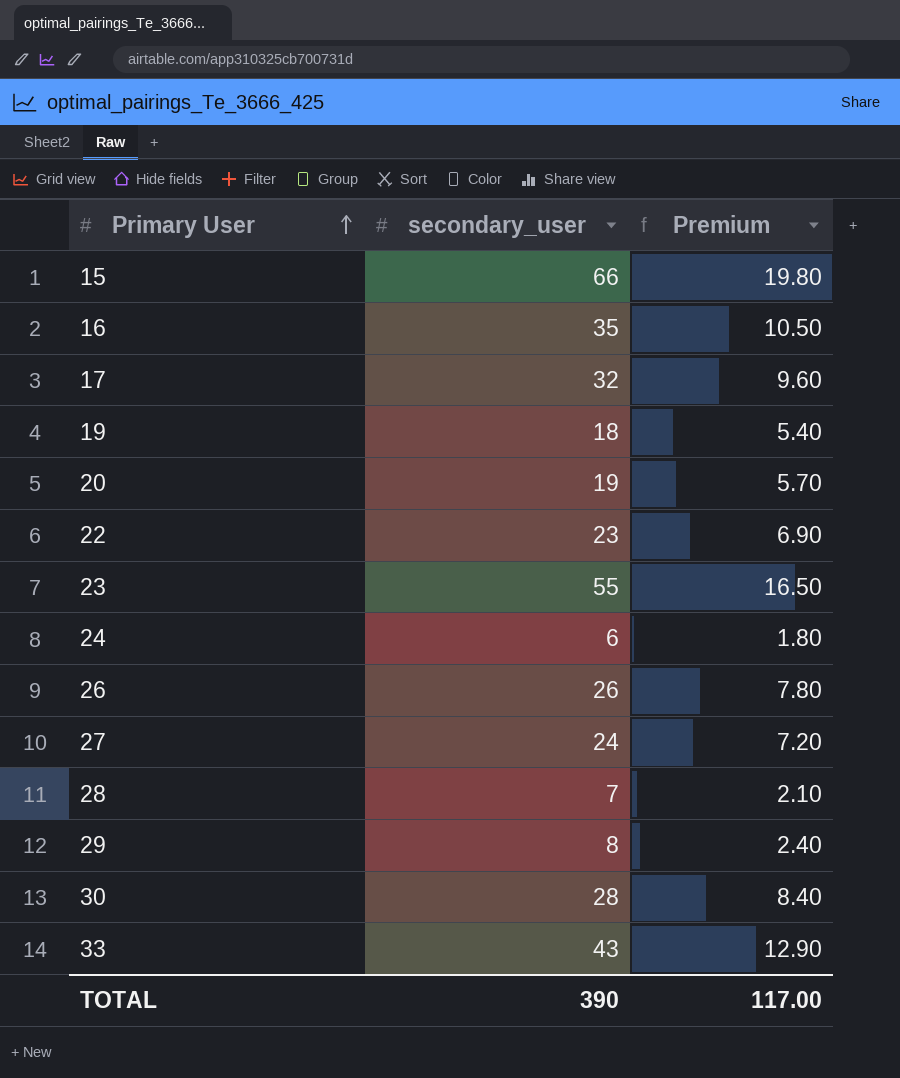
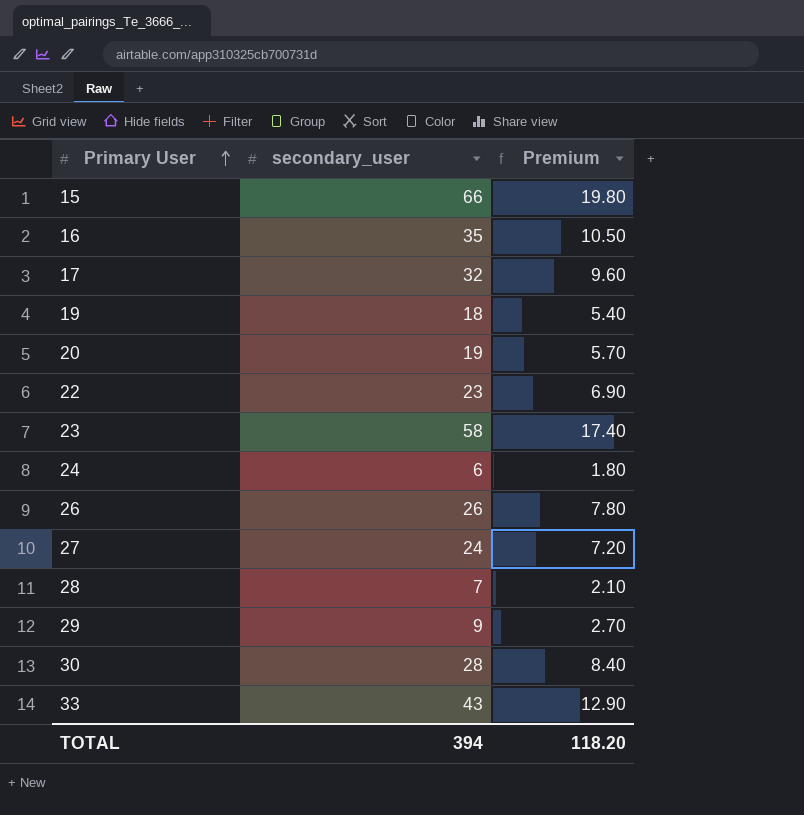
23 | secondary_user: 55 -> 58
23 | Premium: 16.50 -> 17.40
29 | secondary_user: 8 -> 9
29 | Premium: 2.40 -> 2.70
TOTAL | secondary_user: 390 -> 394
TOTAL | Premium: 117.00 -> 118.20

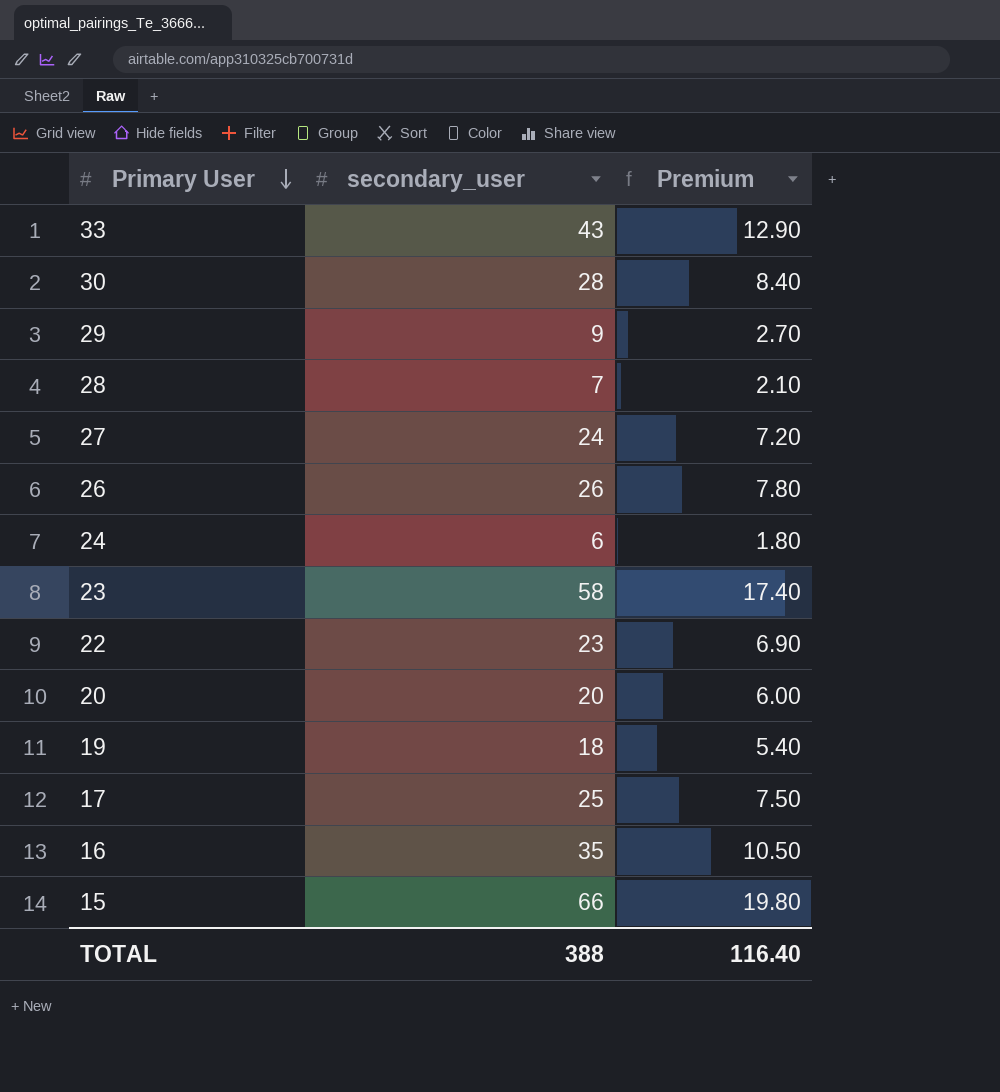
row order: Primary User ascending -> Primary User descending
20 | secondary_user: 19 -> 20
20 | Premium: 5.70 -> 6.00
17 | secondary_user: 32 -> 25
17 | Premium: 9.60 -> 7.50
TOTAL | secondary_user: 394 -> 388
TOTAL | Premium: 118.20 -> 116.40

